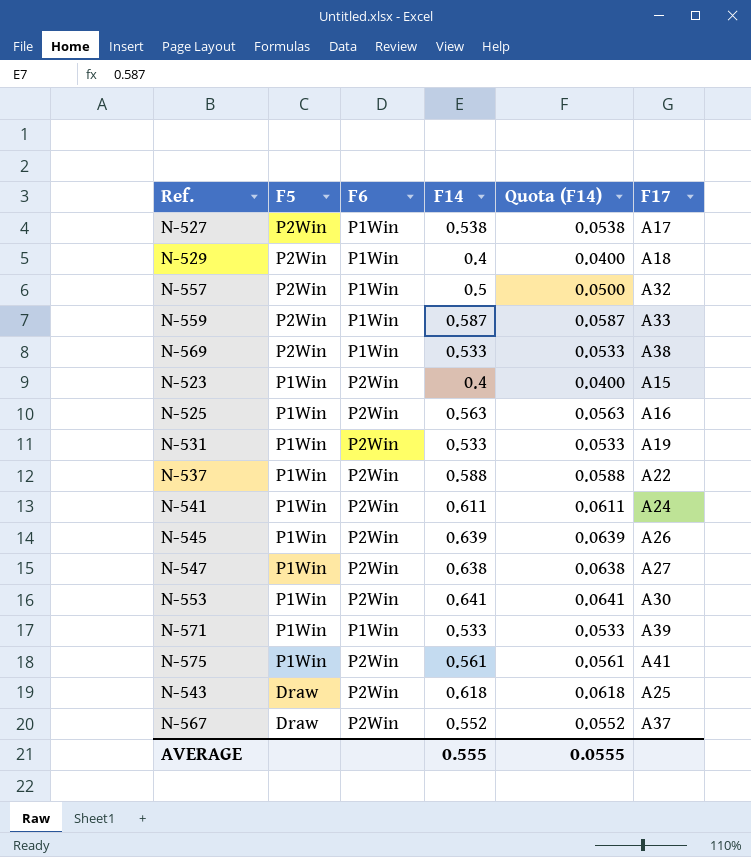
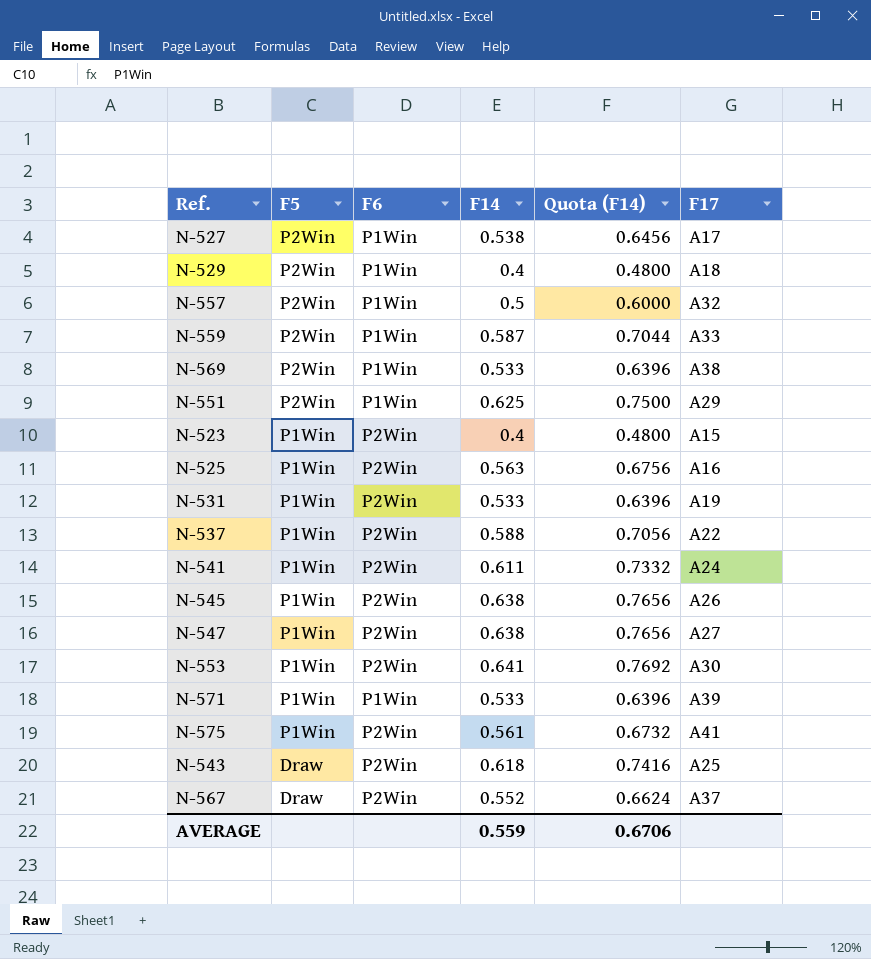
column Quota (F14) | formula: [F14] * 0.1 -> [F14] * 1.2
row N-551: none -> P2Win | P1Win | 0.625 | 0.7500 | A29
N-545 | F14: 0.639 -> 0.638
AVERAGE | F14: 0.555 -> 0.559
AVERAGE | Quota (F14): 0.0555 -> 0.6706

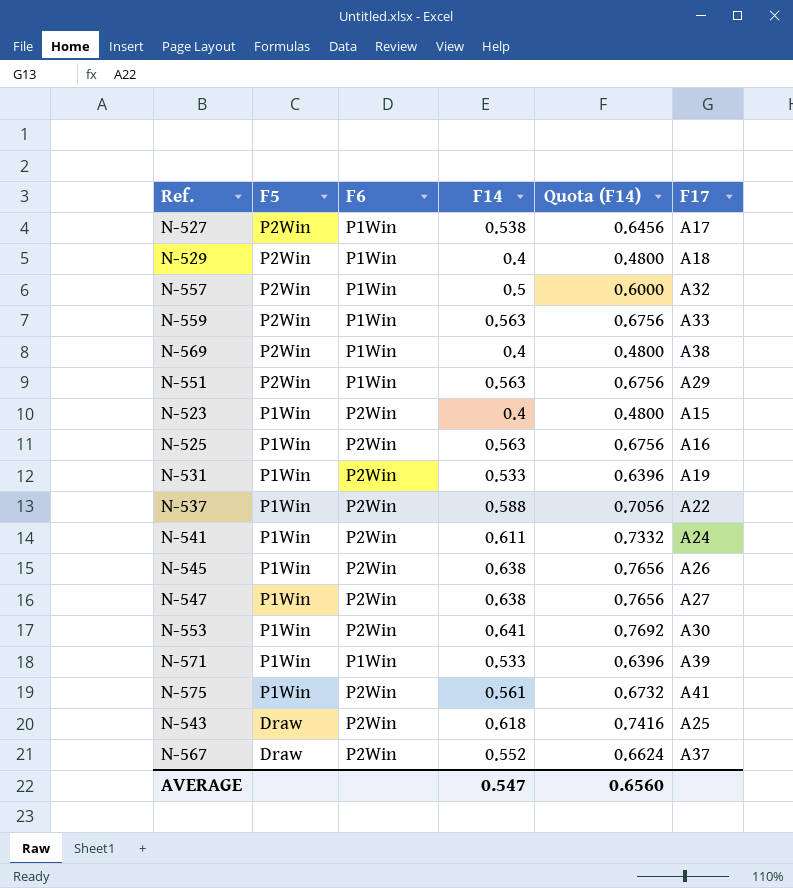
N-559 | F14: 0.587 -> 0.563
N-559 | Quota (F14): 0.7044 -> 0.6756
N-569 | F14: 0.533 -> 0.4
N-569 | Quota (F14): 0.6396 -> 0.4800
N-551 | F14: 0.625 -> 0.563
N-551 | Quota (F14): 0.7500 -> 0.6756
AVERAGE | F14: 0.559 -> 0.547
AVERAGE | Quota (F14): 0.6706 -> 0.6560

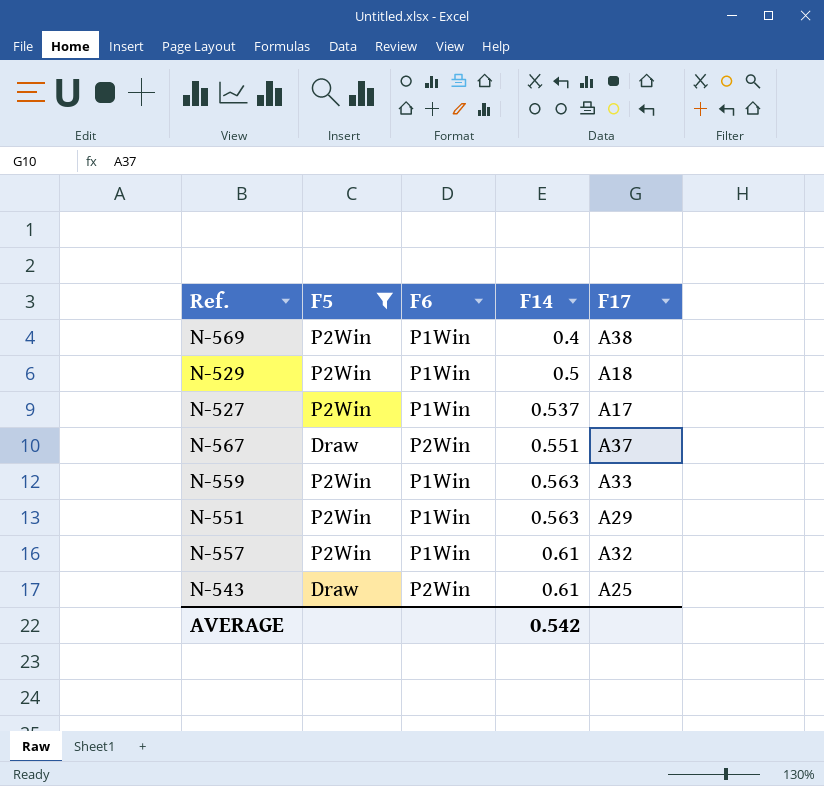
filter: none -> F5 != P1Win
row order: F5 descending -> F14 ascending
column Quota (F14) | formula: [F14] * 1.2 -> none
N-529 | F14: 0.4 -> 0.5
N-527 | F14: 0.538 -> 0.537
N-567 | F14: 0.552 -> 0.551
N-557 | F14: 0.5 -> 0.61
N-543 | F14: 0.618 -> 0.61
AVERAGE | F14: 0.547 -> 0.542

